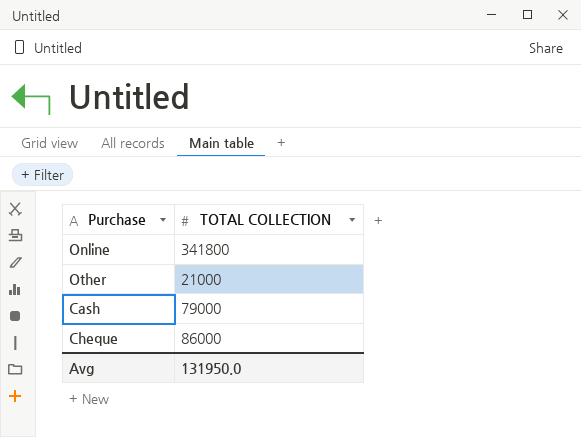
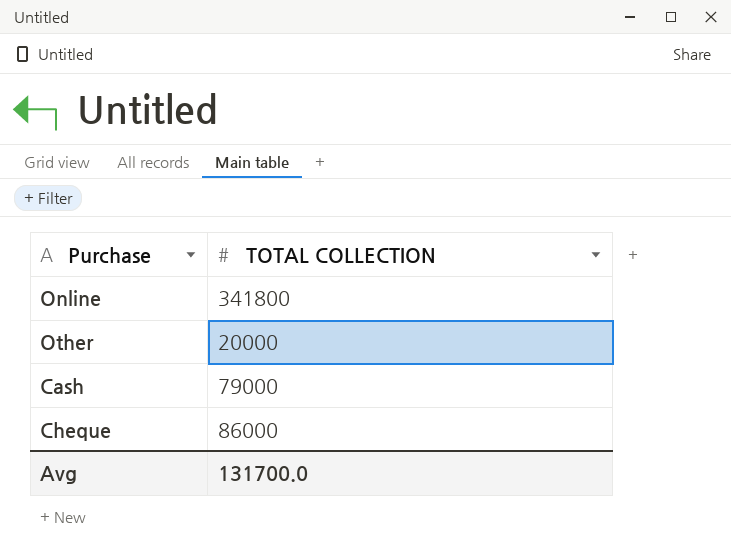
Other | TOTAL COLLECTION: 21000 -> 20000
Avg | TOTAL COLLECTION: 131950.0 -> 131700.0

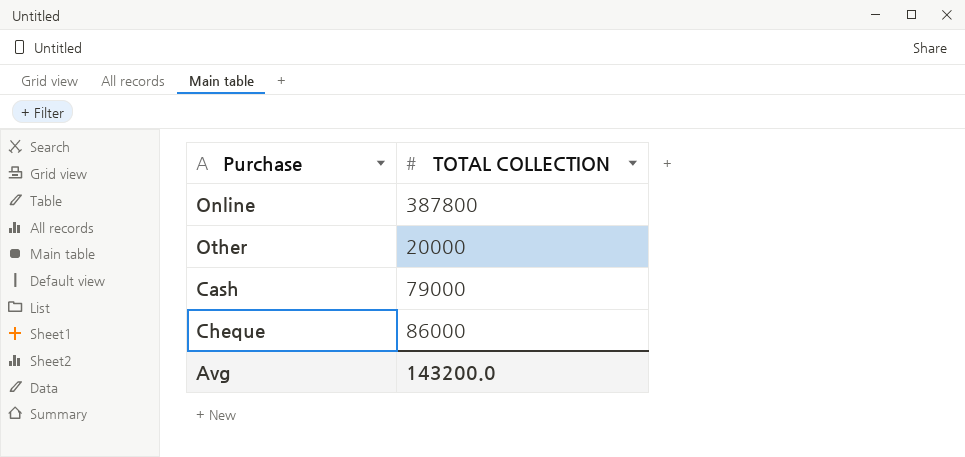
Online | TOTAL COLLECTION: 341800 -> 387800
Avg | TOTAL COLLECTION: 131700.0 -> 143200.0

